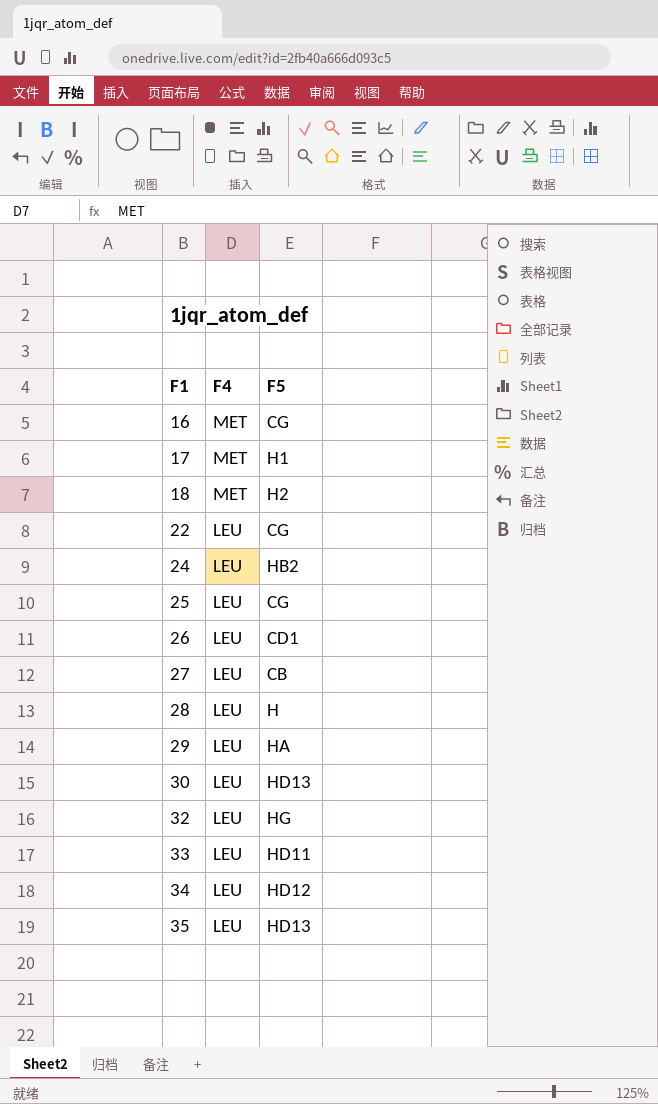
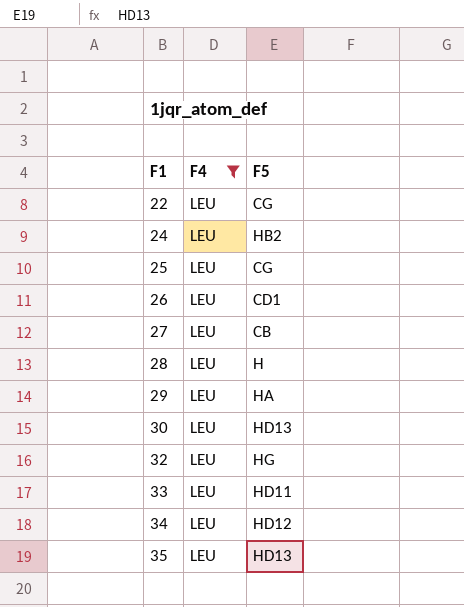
filter: none -> F4 = LEU

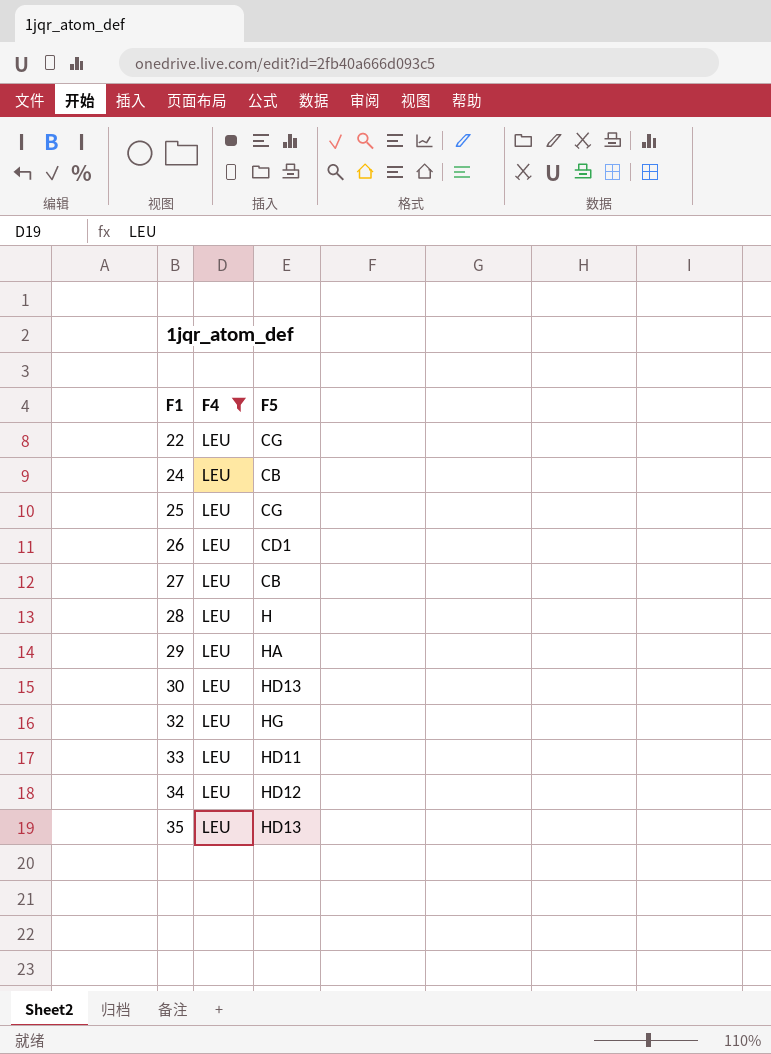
24 | F5: HB2 -> CB

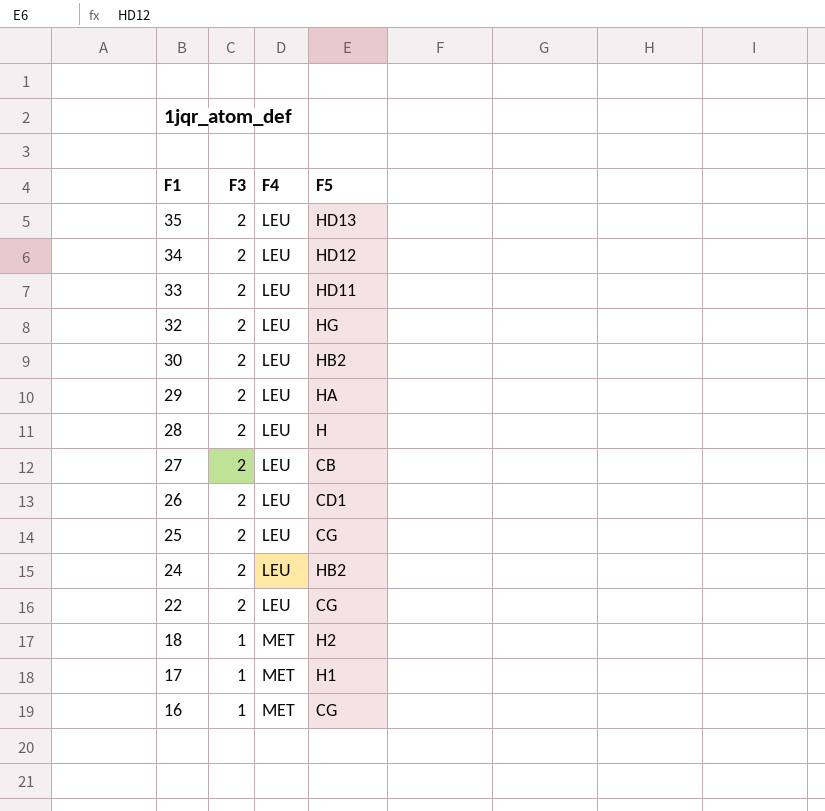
filter: F4 = LEU -> none
row order: F1 ascending -> F1 descending
column F3 | position: none -> 2
30 | F5: HD13 -> HB2
24 | F5: CB -> HB2

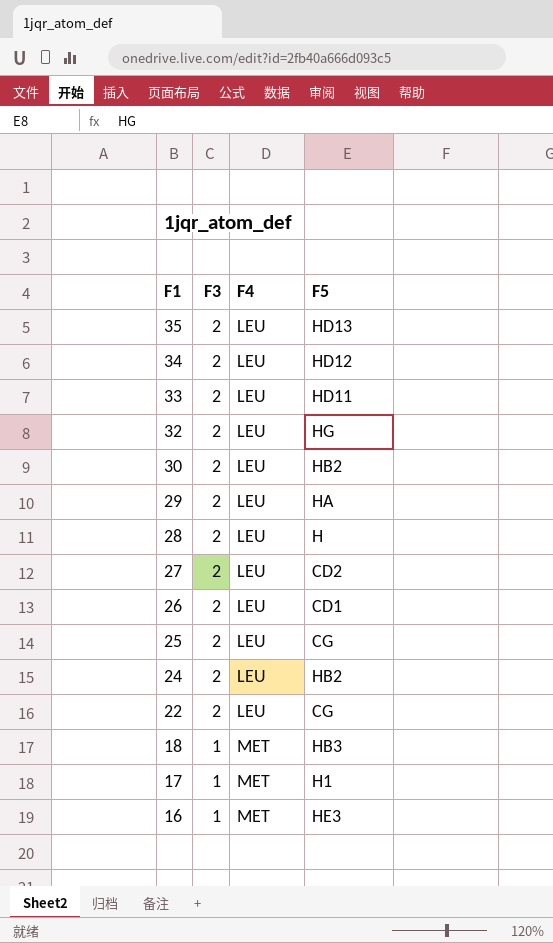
27 | F5: CB -> CD2
18 | F5: H2 -> HB3
16 | F5: CG -> HE3

